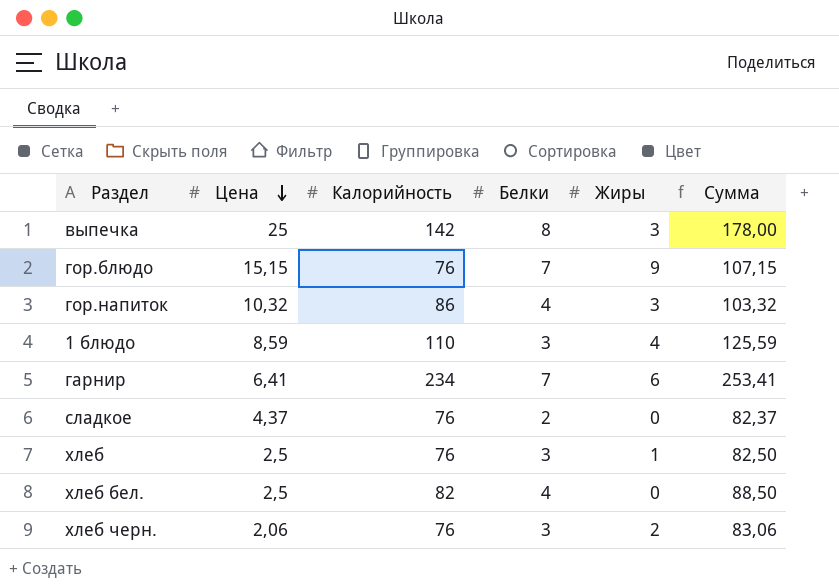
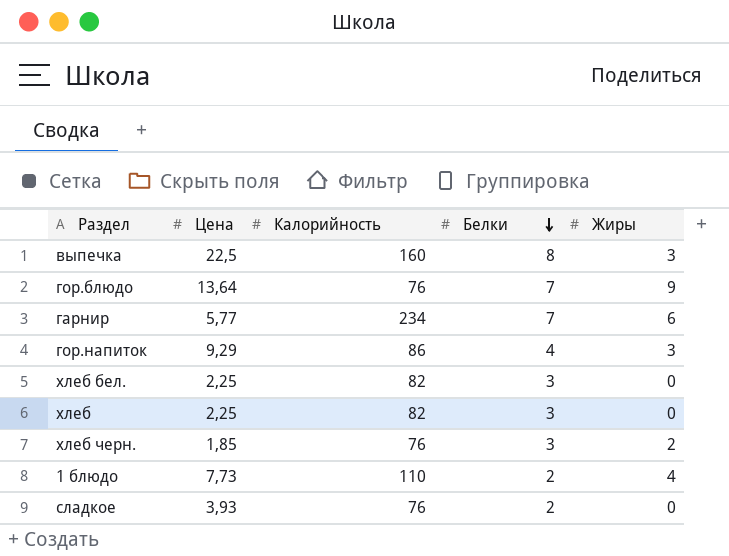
row order: Цена descending -> Белки descending
column Сумма | formula: [Цена] + [Калорийность] + [Белки] + [Жиры] -> none
выпечка | Цена: 25 -> 22,5
выпечка | Калорийность: 142 -> 160
гор.блюдо | Цена: 15,15 -> 13,64
гарнир | Цена: 6,41 -> 5,77
гор.напиток | Цена: 10,32 -> 9,29
хлеб бел. | Цена: 2,5 -> 2,25
хлеб бел. | Белки: 4 -> 3
хлеб | Цена: 2,5 -> 2,25
хлеб | Калорийность: 76 -> 82
хлеб | Жиры: 1 -> 0
хлеб черн. | Цена: 2,06 -> 1,85
1 блюдо | Цена: 8,59 -> 7,73
1 блюдо | Белки: 3 -> 2
сладкое | Цена: 4,37 -> 3,93

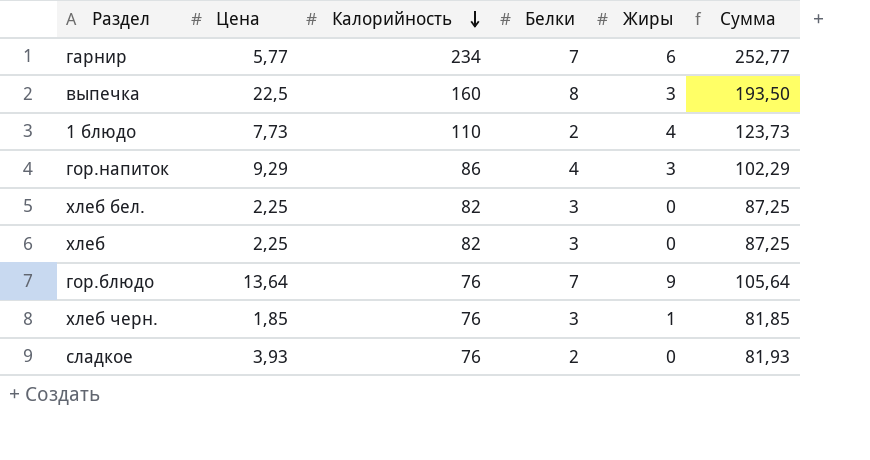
row order: Белки descending -> Калорийность descending
column Сумма | formula: none -> [Цена] + [Калорийность] + [Белки] + [Жиры]
хлеб черн. | Жиры: 2 -> 1

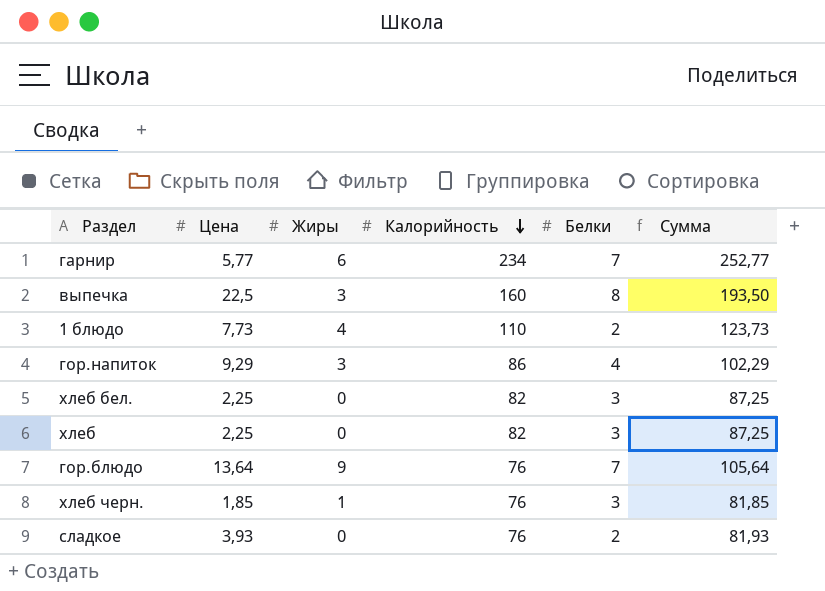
column Жиры | position: 5 -> 3

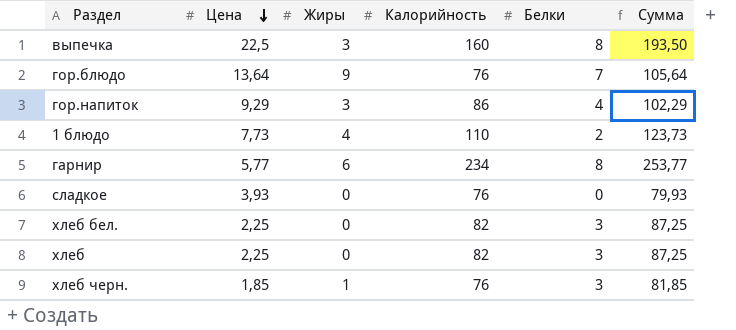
row order: Калорийность descending -> Цена descending
гарнир | Белки: 7 -> 8
гарнир | Сумма: 252,77 -> 253,77
сладкое | Белки: 2 -> 0
сладкое | Сумма: 81,93 -> 79,93

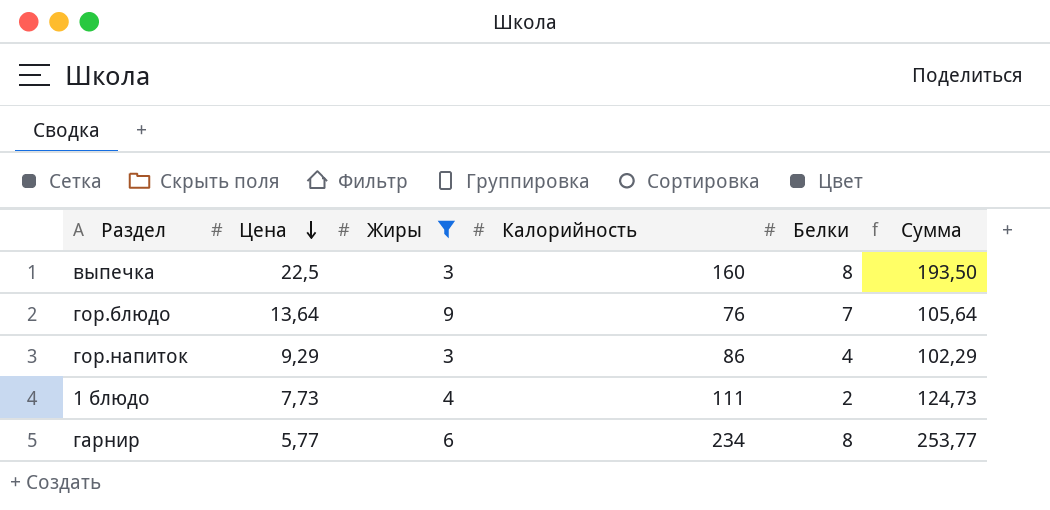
filter: none -> Жиры >= 3
1 блюдо | Калорийность: 110 -> 111
1 блюдо | Сумма: 123,73 -> 124,73

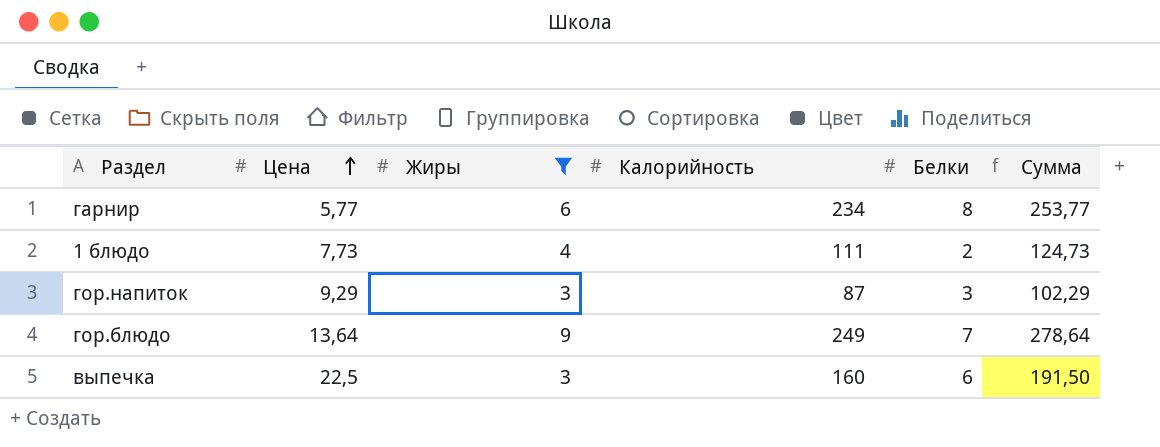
row order: Цена descending -> Цена ascending
гор.напиток | Калорийность: 86 -> 87
гор.напиток | Белки: 4 -> 3
гор.блюдо | Калорийность: 76 -> 249
гор.блюдо | Сумма: 105,64 -> 278,64
выпечка | Белки: 8 -> 6
выпечка | Сумма: 193,50 -> 191,50

